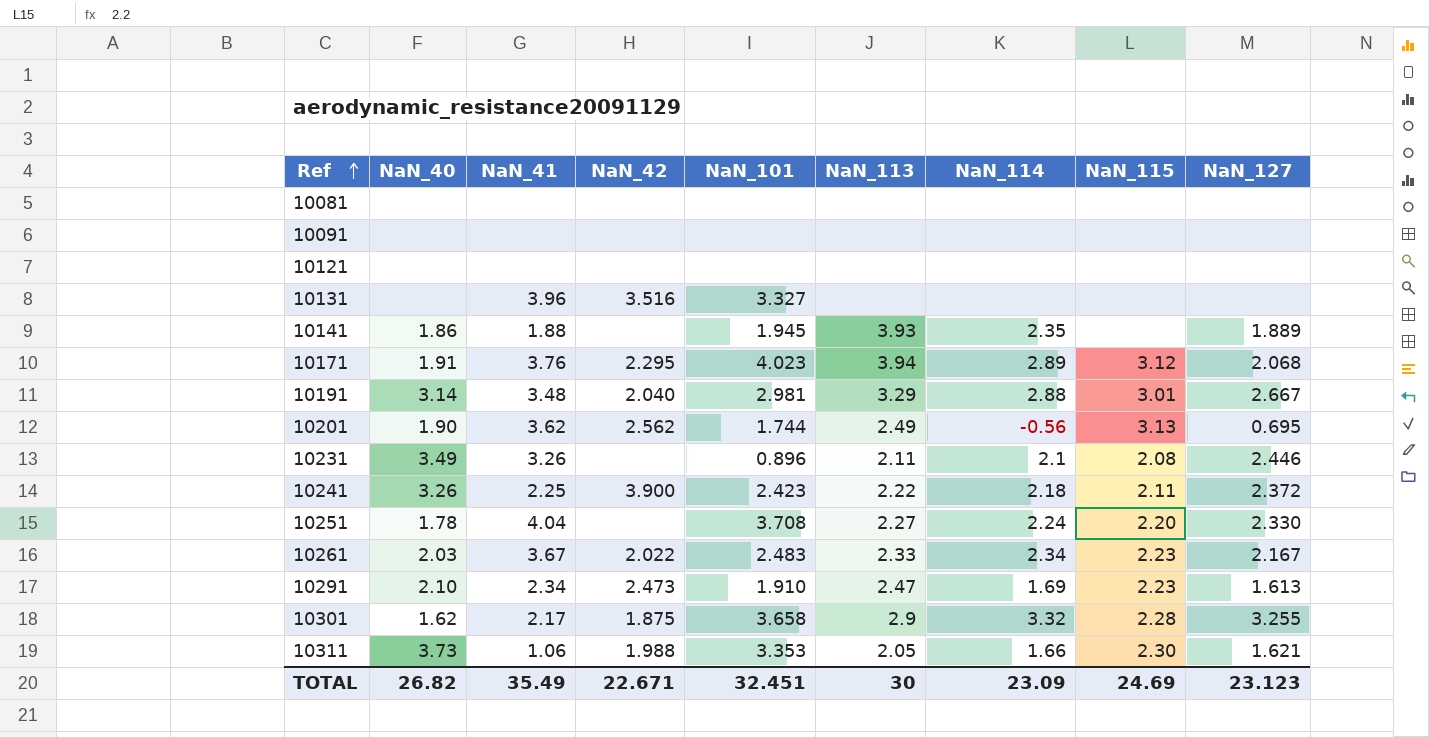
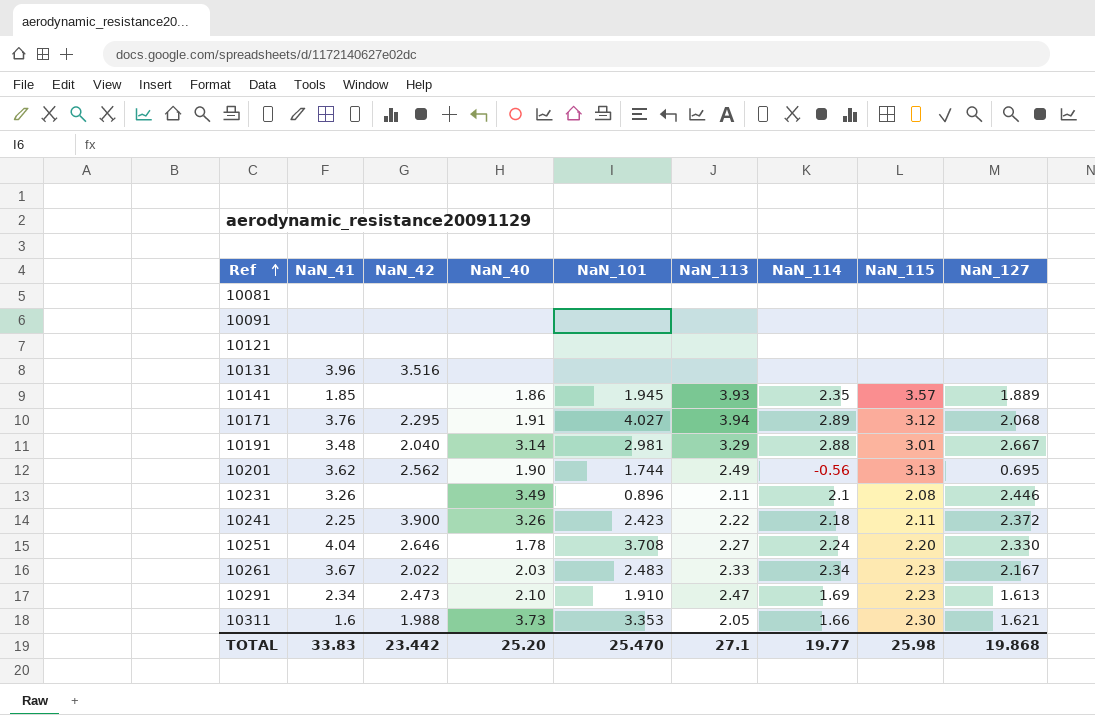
column NaN_40 | position: 2 -> 4
row 10301: 1.62 | 2.17 | 1.875 | 3.658 | 2.9 | 3.32 | 2.28 | 3.255 -> none
10131 | NaN_101: 3.327 -> none
10141 | NaN_41: 1.88 -> 1.85
10141 | NaN_115: none -> 3.57
10171 | NaN_101: 4.023 -> 4.027
10251 | NaN_42: none -> 2.646
10311 | NaN_41: 1.06 -> 1.6
TOTAL | NaN_41: 35.49 -> 33.83
TOTAL | NaN_42: 22.671 -> 23.442
TOTAL | NaN_40: 26.82 -> 25.20
TOTAL | NaN_101: 32.451 -> 25.470
TOTAL | NaN_113: 30 -> 27.1
TOTAL | NaN_114: 23.09 -> 19.77
TOTAL | NaN_115: 24.69 -> 25.98
TOTAL | NaN_127: 23.123 -> 19.868

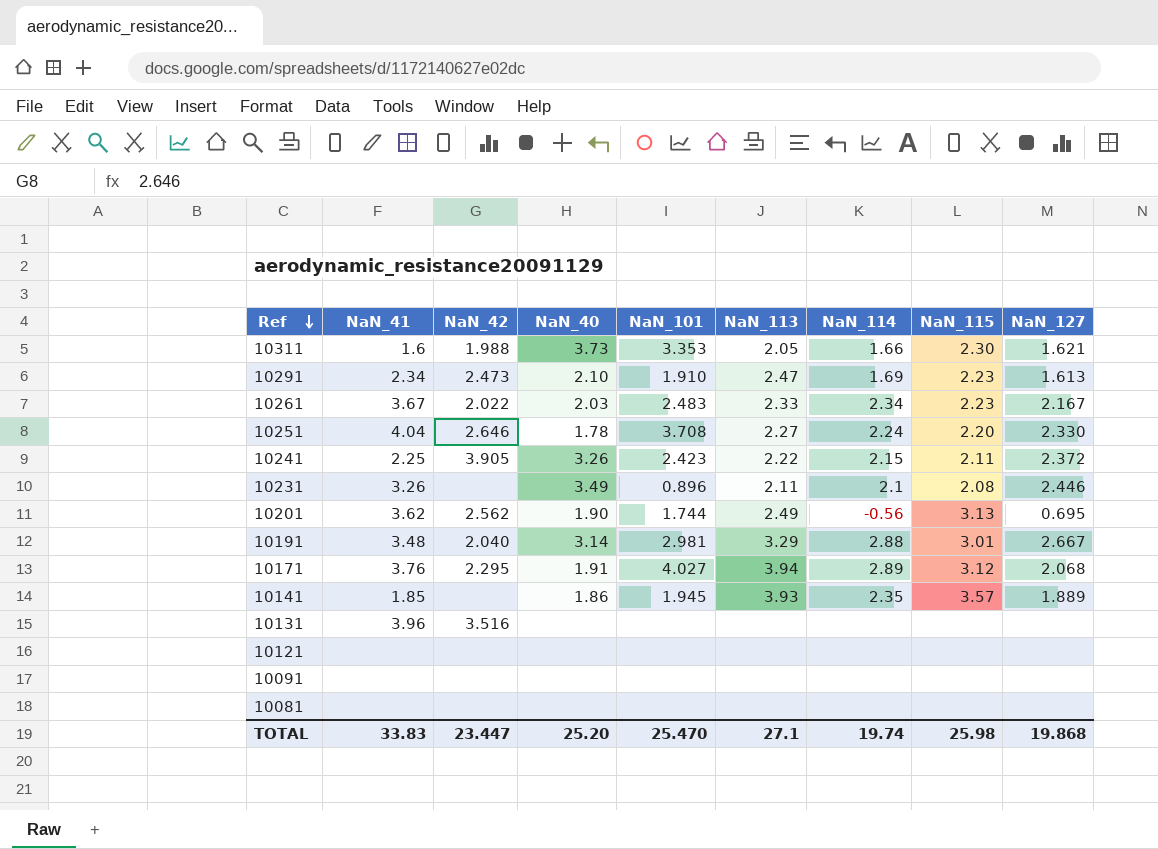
row order: Ref ascending -> Ref descending
10241 | NaN_42: 3.900 -> 3.905
10241 | NaN_114: 2.18 -> 2.15
TOTAL | NaN_42: 23.442 -> 23.447
TOTAL | NaN_114: 19.77 -> 19.74

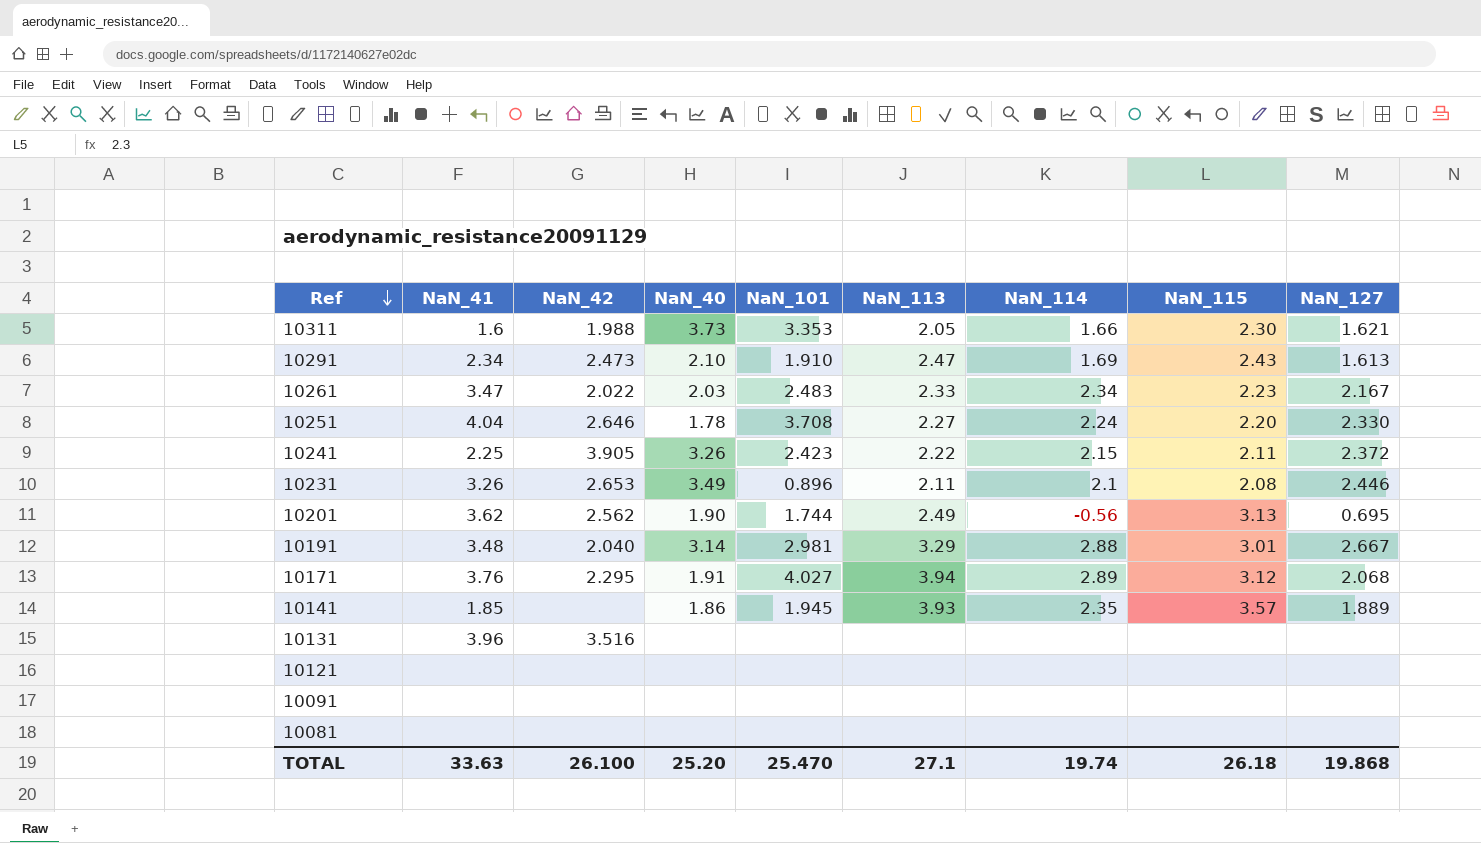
10291 | NaN_115: 2.23 -> 2.43
10261 | NaN_41: 3.67 -> 3.47
10231 | NaN_42: none -> 2.653
TOTAL | NaN_41: 33.83 -> 33.63
TOTAL | NaN_42: 23.447 -> 26.100
TOTAL | NaN_115: 25.98 -> 26.18

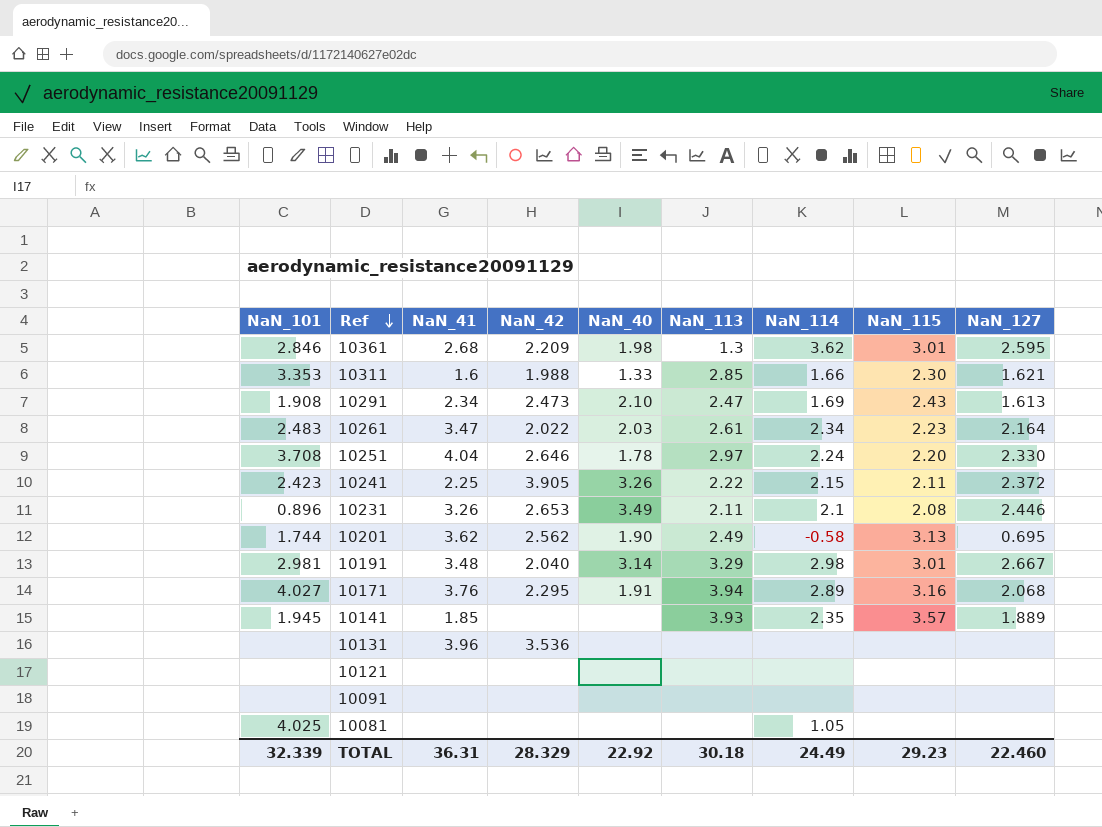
column NaN_101 | position: 5 -> 1
row 10361: none -> 2.846 | 2.68 | 2.209 | 1.98 | 1.3 | 3.62 | 3.01 | 2.595
10311 | NaN_40: 3.73 -> 1.33
10311 | NaN_113: 2.05 -> 2.85
10291 | NaN_101: 1.910 -> 1.908
10261 | NaN_113: 2.33 -> 2.61
10261 | NaN_127: 2.167 -> 2.164
10251 | NaN_113: 2.27 -> 2.97
10201 | NaN_114: -0.56 -> -0.58
10191 | NaN_114: 2.88 -> 2.98
10171 | NaN_115: 3.12 -> 3.16
10141 | NaN_40: 1.86 -> none
10131 | NaN_42: 3.516 -> 3.536
10081 | NaN_101: none -> 4.025
10081 | NaN_114: none -> 1.05
TOTAL | NaN_101: 25.470 -> 32.339
TOTAL | NaN_41: 33.63 -> 36.31
TOTAL | NaN_42: 26.100 -> 28.329
TOTAL | NaN_40: 25.20 -> 22.92
TOTAL | NaN_113: 27.1 -> 30.18
TOTAL | NaN_114: 19.74 -> 24.49
TOTAL | NaN_115: 26.18 -> 29.23
TOTAL | NaN_127: 19.868 -> 22.460

